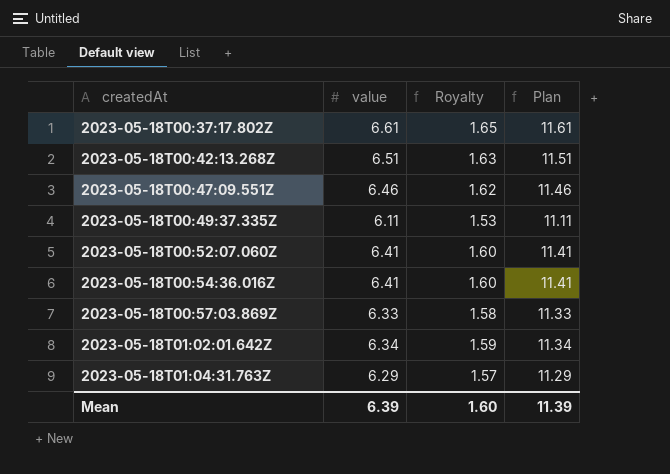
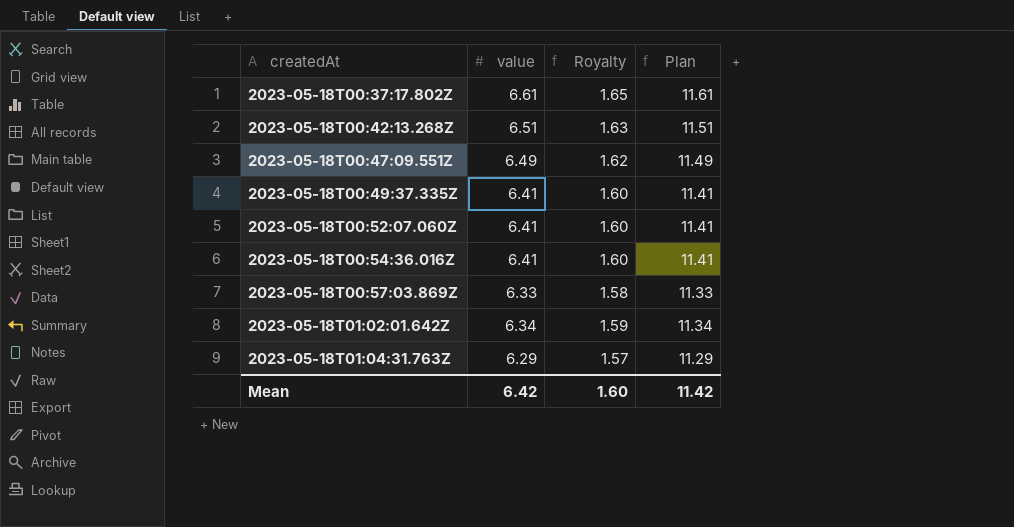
2023-05-18T00:47:09.551Z | value: 6.46 -> 6.49
2023-05-18T00:47:09.551Z | Plan: 11.46 -> 11.49
2023-05-18T00:49:37.335Z | value: 6.11 -> 6.41
2023-05-18T00:49:37.335Z | Royalty: 1.53 -> 1.60
2023-05-18T00:49:37.335Z | Plan: 11.11 -> 11.41
Mean | value: 6.39 -> 6.42
Mean | Plan: 11.39 -> 11.42

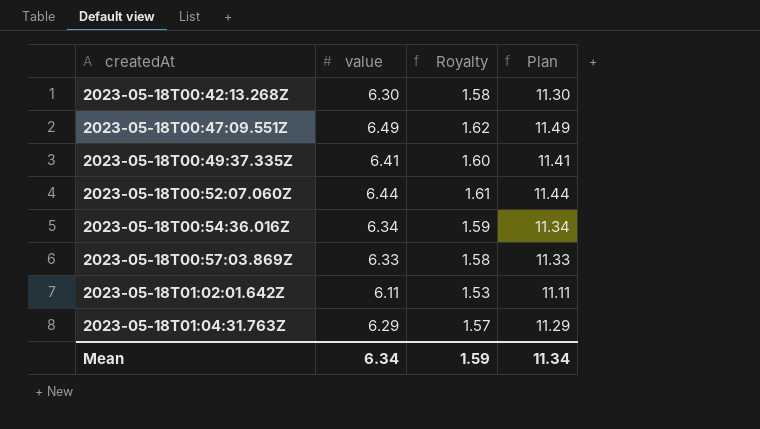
row 2023-05-18T00:37:17.802Z: 6.61 | 1.65 | 11.61 -> none
2023-05-18T00:42:13.268Z | value: 6.51 -> 6.30
2023-05-18T00:42:13.268Z | Royalty: 1.63 -> 1.58
2023-05-18T00:42:13.268Z | Plan: 11.51 -> 11.30
2023-05-18T00:52:07.060Z | value: 6.41 -> 6.44
2023-05-18T00:52:07.060Z | Royalty: 1.60 -> 1.61
2023-05-18T00:52:07.060Z | Plan: 11.41 -> 11.44
2023-05-18T00:54:36.016Z | value: 6.41 -> 6.34
2023-05-18T00:54:36.016Z | Royalty: 1.60 -> 1.59
2023-05-18T00:54:36.016Z | Plan: 11.41 -> 11.34
2023-05-18T01:02:01.642Z | value: 6.34 -> 6.11
2023-05-18T01:02:01.642Z | Royalty: 1.59 -> 1.53
2023-05-18T01:02:01.642Z | Plan: 11.34 -> 11.11
Mean | value: 6.42 -> 6.34
Mean | Royalty: 1.60 -> 1.59
Mean | Plan: 11.42 -> 11.34

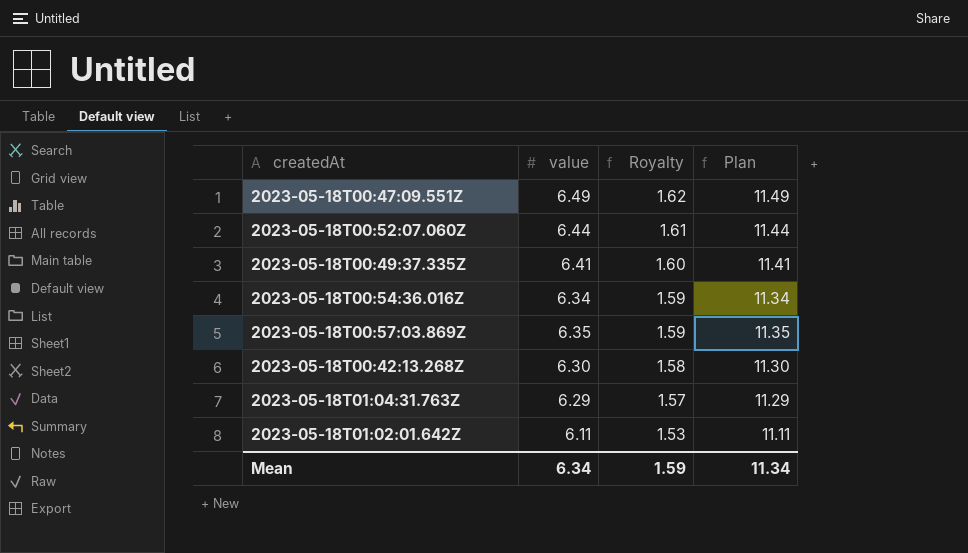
row order: createdAt ascending -> Royalty descending
2023-05-18T00:57:03.869Z | value: 6.33 -> 6.35
2023-05-18T00:57:03.869Z | Royalty: 1.58 -> 1.59
2023-05-18T00:57:03.869Z | Plan: 11.33 -> 11.35

